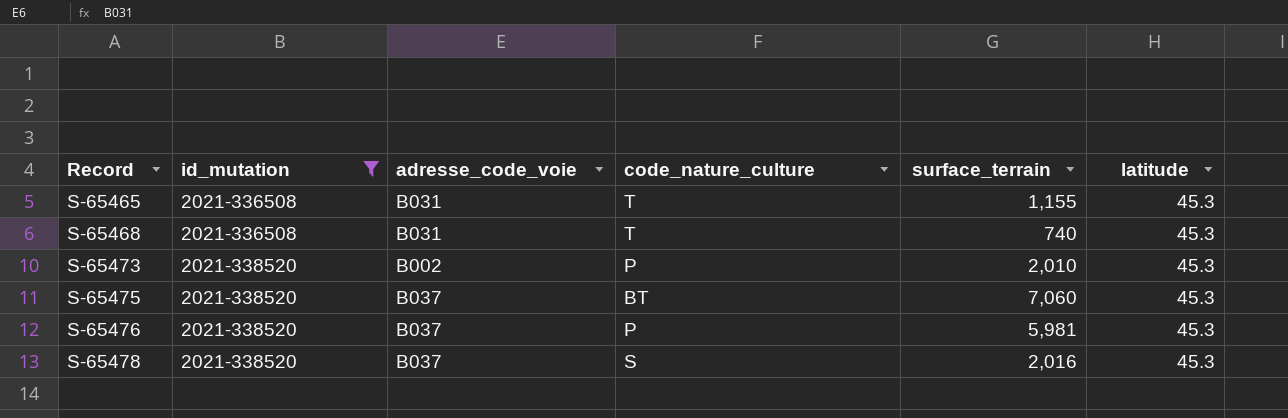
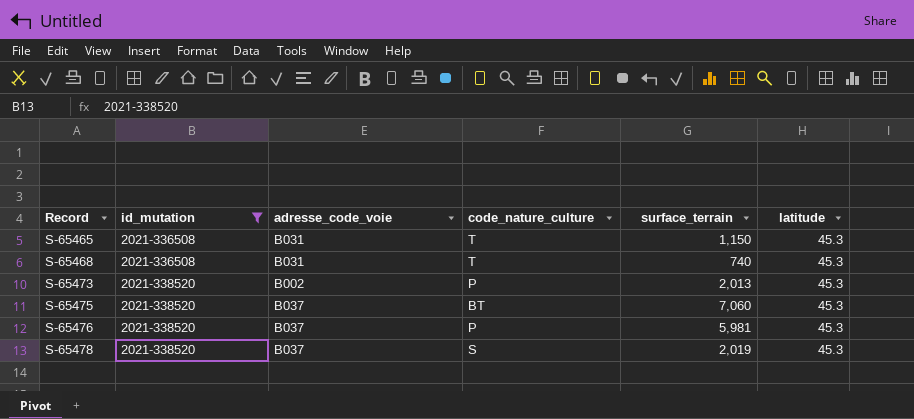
S-65465 | surface_terrain: 1,155 -> 1,150
S-65473 | surface_terrain: 2,010 -> 2,013
S-65478 | surface_terrain: 2,016 -> 2,019

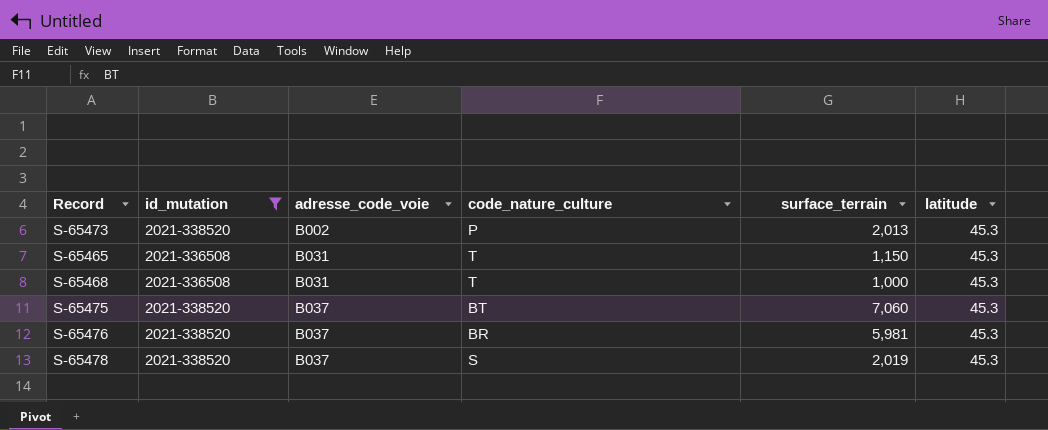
row order: Record ascending -> adresse_code_voie ascending
S-65468 | surface_terrain: 740 -> 1,000
S-65476 | code_nature_culture: P -> BR

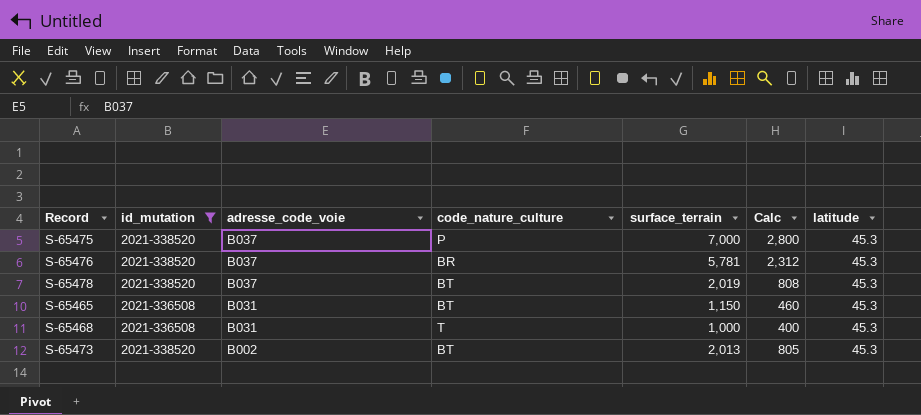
row order: adresse_code_voie ascending -> adresse_code_voie descending
column Calc | formula: none -> [surface_terrain] * 0.4
S-65475 | code_nature_culture: BT -> P
S-65475 | surface_terrain: 7,060 -> 7,000
S-65476 | surface_terrain: 5,981 -> 5,781
S-65478 | code_nature_culture: S -> BT
S-65465 | code_nature_culture: T -> BT
S-65473 | code_nature_culture: P -> BT

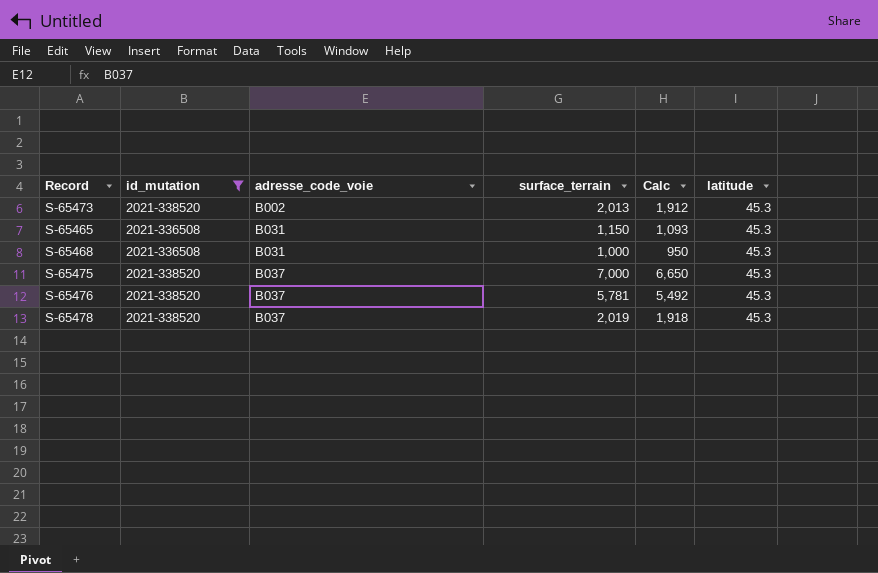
row order: adresse_code_voie descending -> adresse_code_voie ascending
column code_nature_culture | position: 4 -> none
column Calc | formula: [surface_terrain] * 0.4 -> [surface_terrain] * 0.95

